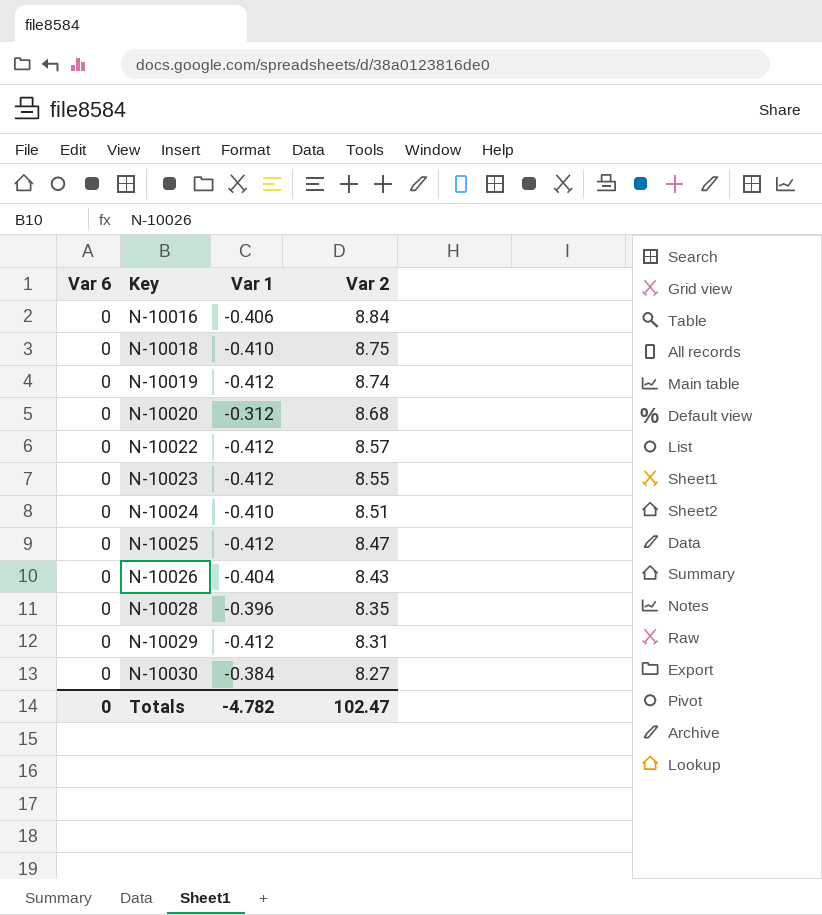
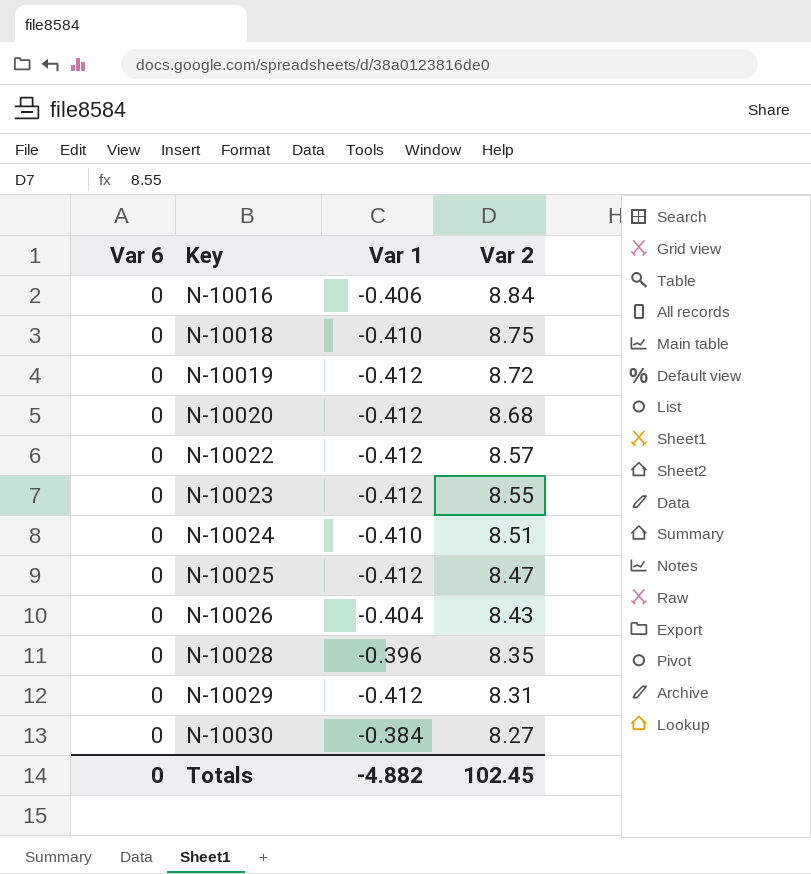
N-10019 | Var 2: 8.74 -> 8.72
N-10020 | Var 1: -0.312 -> -0.412
Totals | Var 1: -4.782 -> -4.882
Totals | Var 2: 102.47 -> 102.45

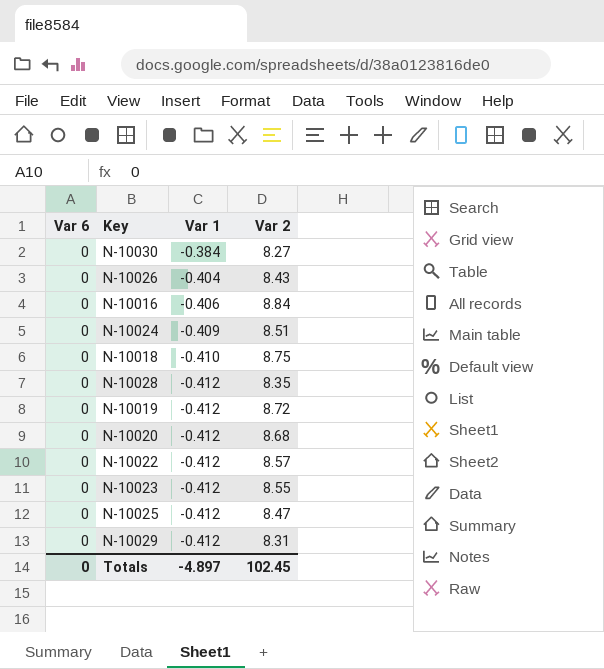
row order: Key ascending -> Var 1 descending
N-10024 | Var 1: -0.410 -> -0.409
N-10028 | Var 1: -0.396 -> -0.412
Totals | Var 1: -4.882 -> -4.897

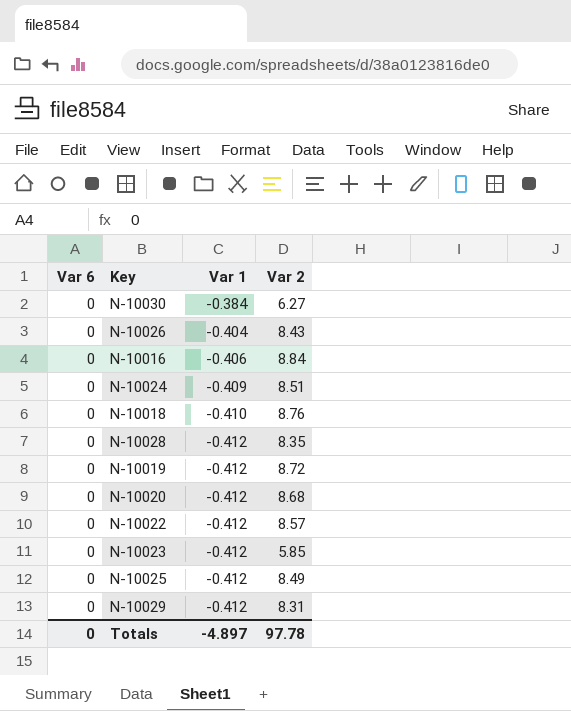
N-10030 | Var 2: 8.27 -> 6.27
N-10018 | Var 2: 8.75 -> 8.76
N-10023 | Var 2: 8.55 -> 5.85
N-10025 | Var 2: 8.47 -> 8.49
Totals | Var 2: 102.45 -> 97.78

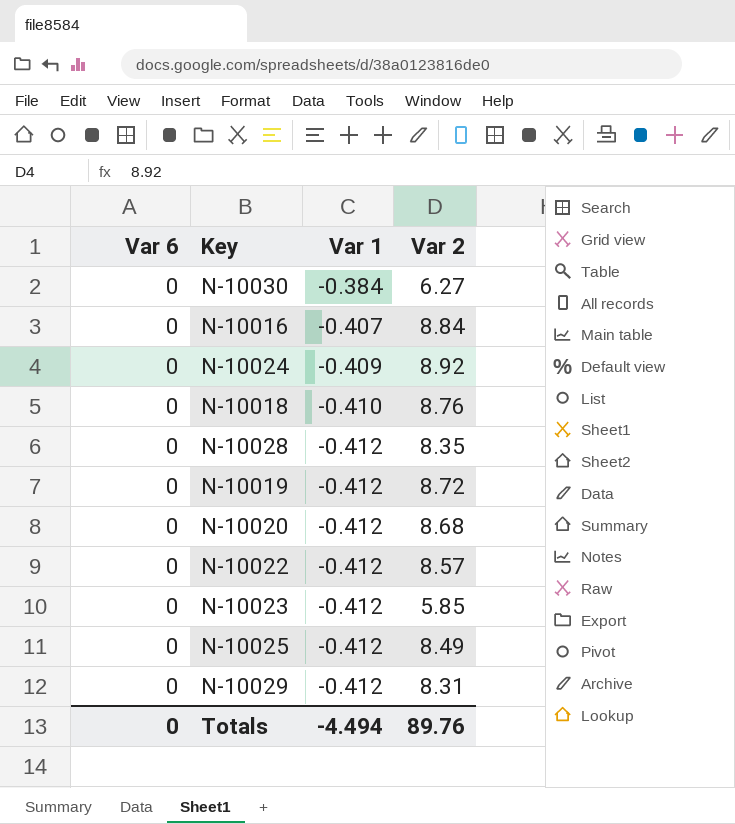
row N-10026: 0 | -0.404 | 8.43 -> none
N-10016 | Var 1: -0.406 -> -0.407
N-10024 | Var 2: 8.51 -> 8.92
Totals | Var 1: -4.897 -> -4.494
Totals | Var 2: 97.78 -> 89.76

